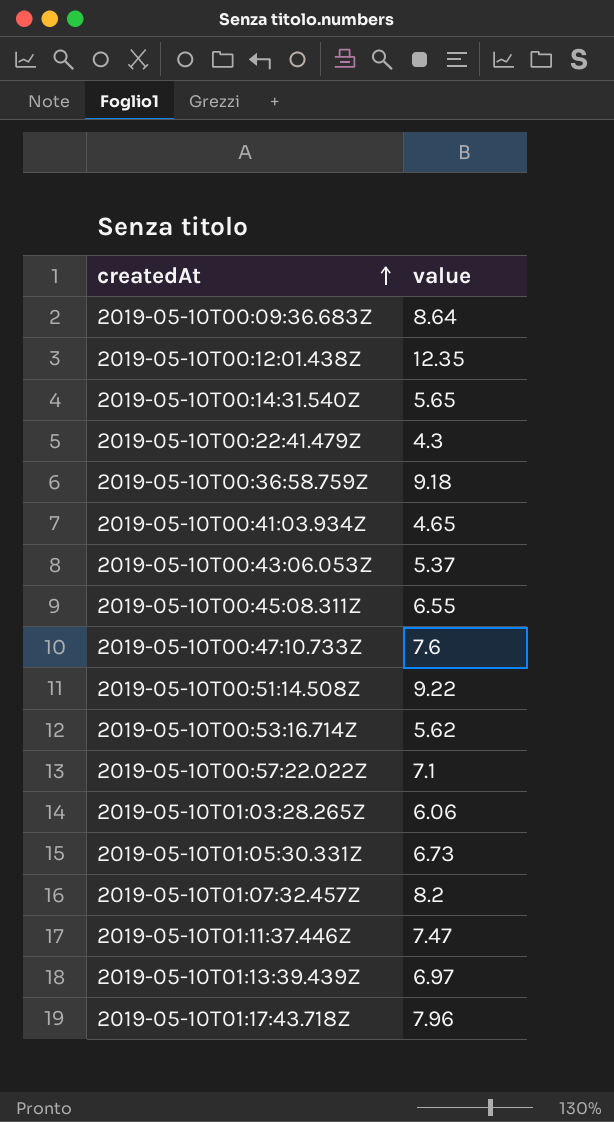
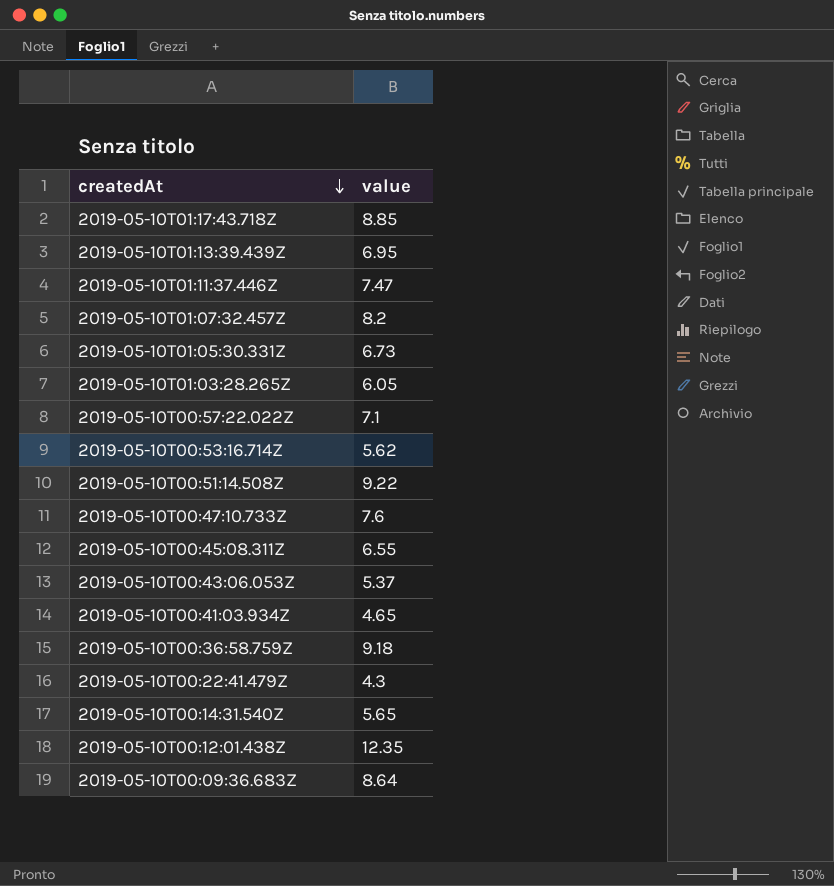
row order: createdAt ascending -> createdAt descending
2019-05-10T01:17:43.718Z | value: 7.96 -> 8.85
2019-05-10T01:13:39.439Z | value: 6.97 -> 6.95
2019-05-10T01:03:28.265Z | value: 6.06 -> 6.05

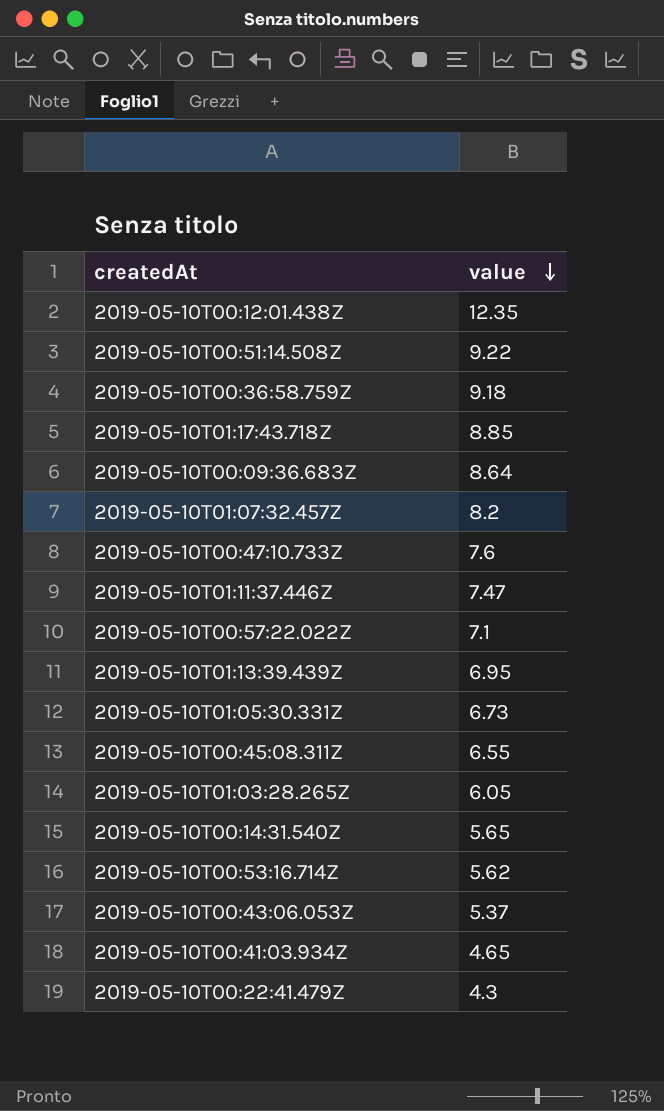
row order: createdAt descending -> value descending

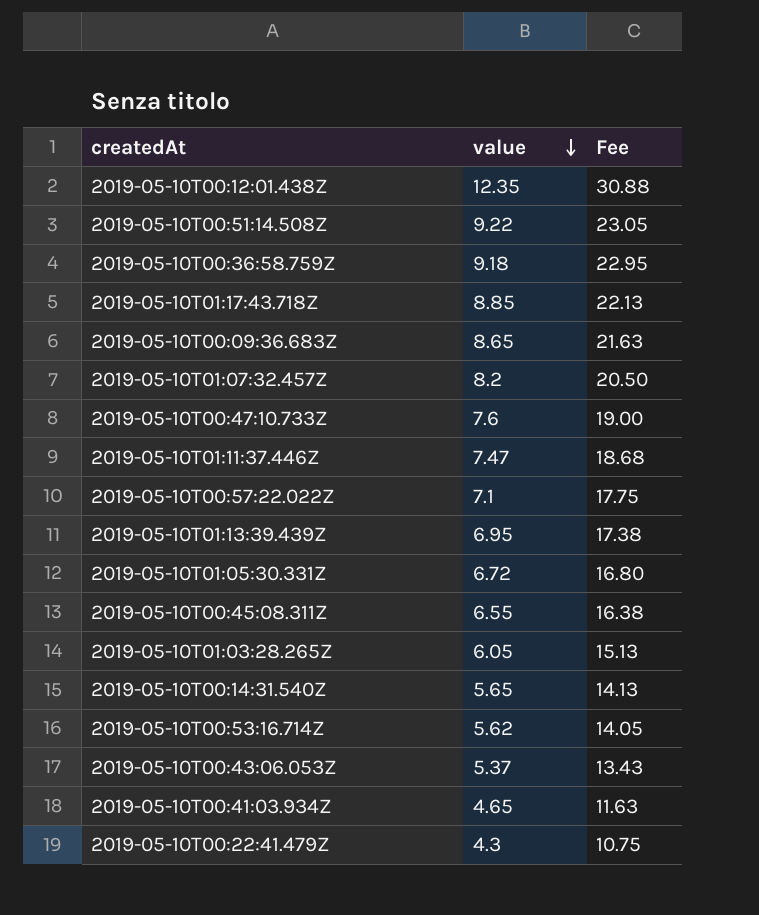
column Fee | formula: none -> [value] * 2.5
2019-05-10T00:09:36.683Z | value: 8.64 -> 8.65
2019-05-10T01:05:30.331Z | value: 6.73 -> 6.72

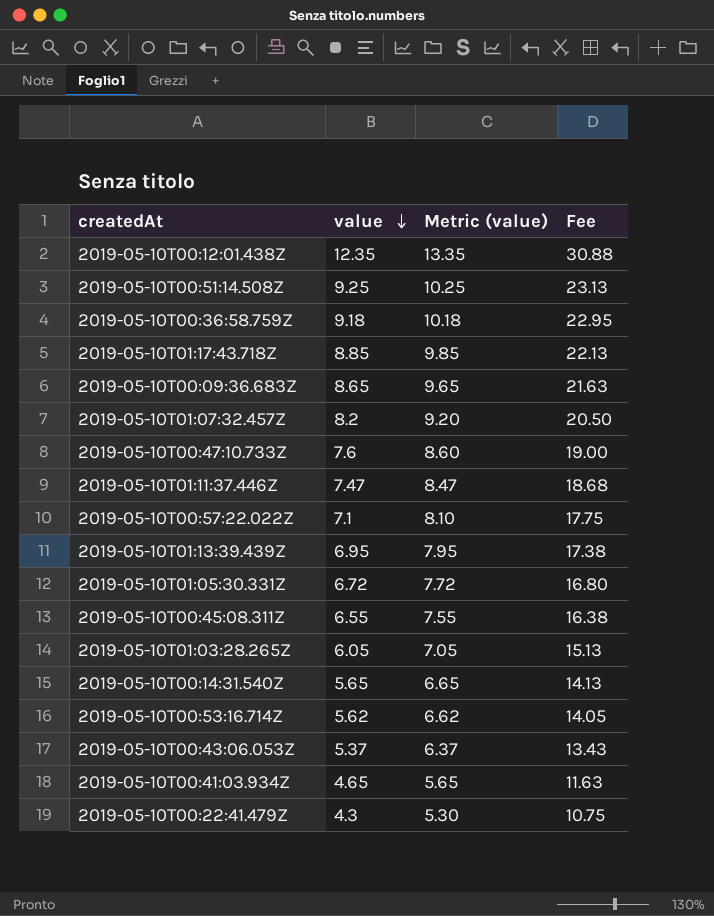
column Metric (value) | formula: none -> [value] + 1
2019-05-10T00:51:14.508Z | value: 9.22 -> 9.25
2019-05-10T00:51:14.508Z | Fee: 23.05 -> 23.13

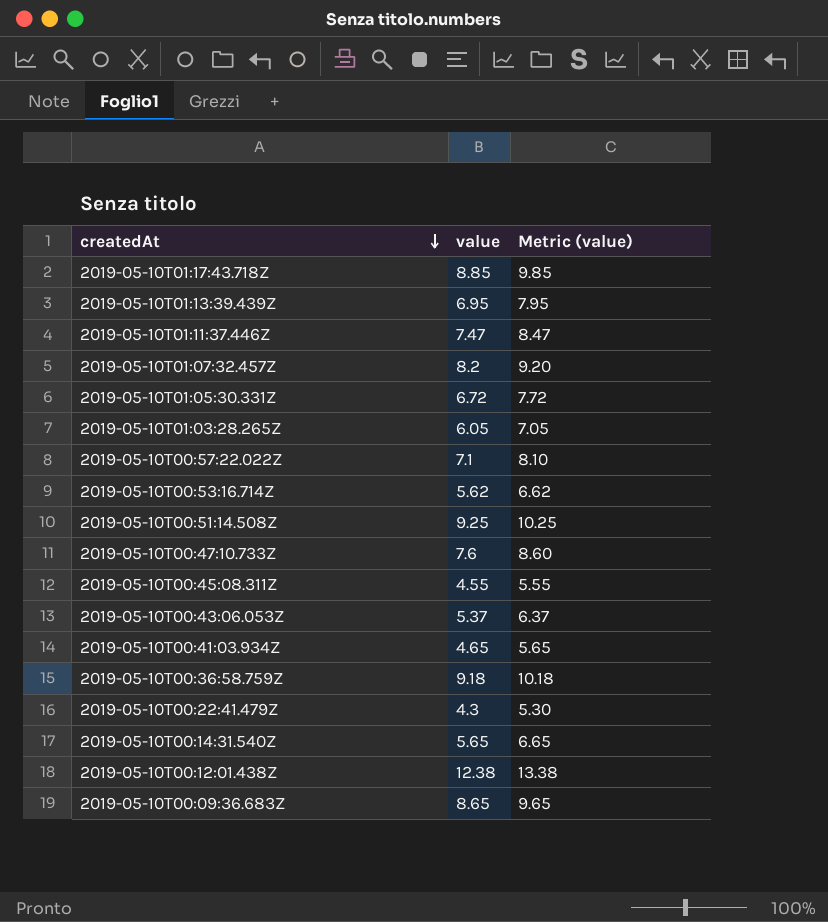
row order: value descending -> createdAt descending
column Fee | formula: [value] * 2.5 -> none
2019-05-10T00:45:08.311Z | value: 6.55 -> 4.55
2019-05-10T00:45:08.311Z | Metric (value): 7.55 -> 5.55
2019-05-10T00:12:01.438Z | value: 12.35 -> 12.38
2019-05-10T00:12:01.438Z | Metric (value): 13.35 -> 13.38

